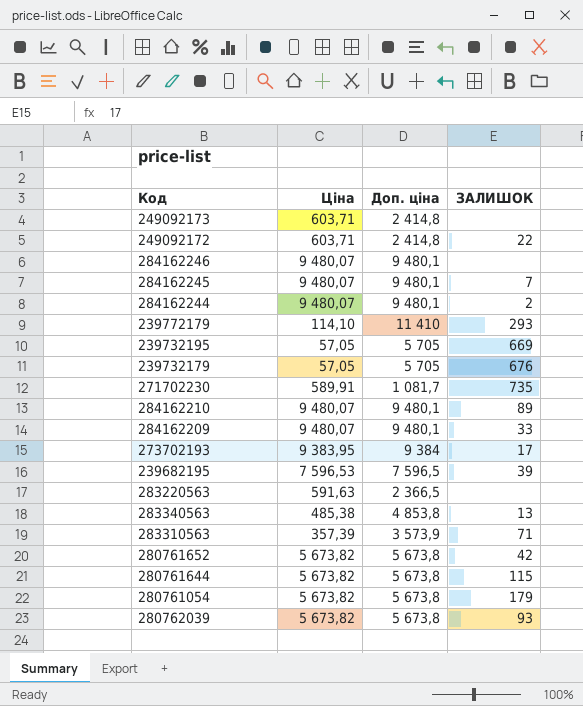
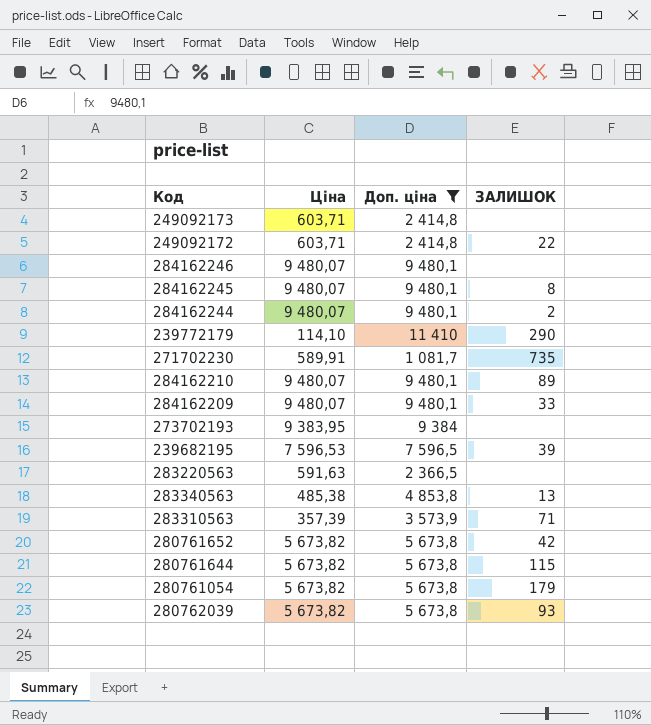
filter: none -> Доп. ціна != 5 705
284162245 | ЗАЛИШОК: 7 -> 8
239772179 | ЗАЛИШОК: 293 -> 290
273702193 | ЗАЛИШОК: 17 -> none

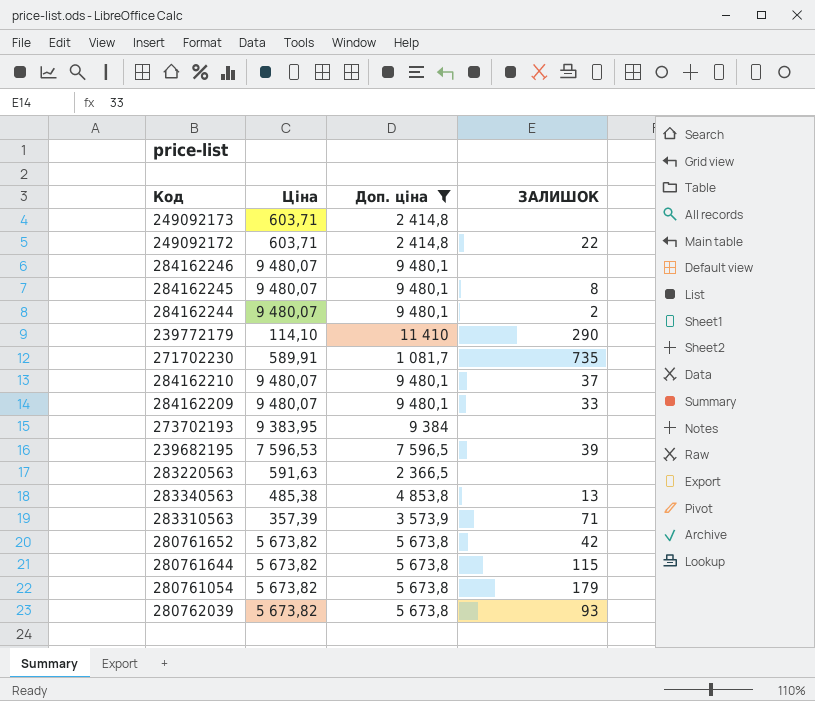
284162210 | ЗАЛИШОК: 89 -> 37

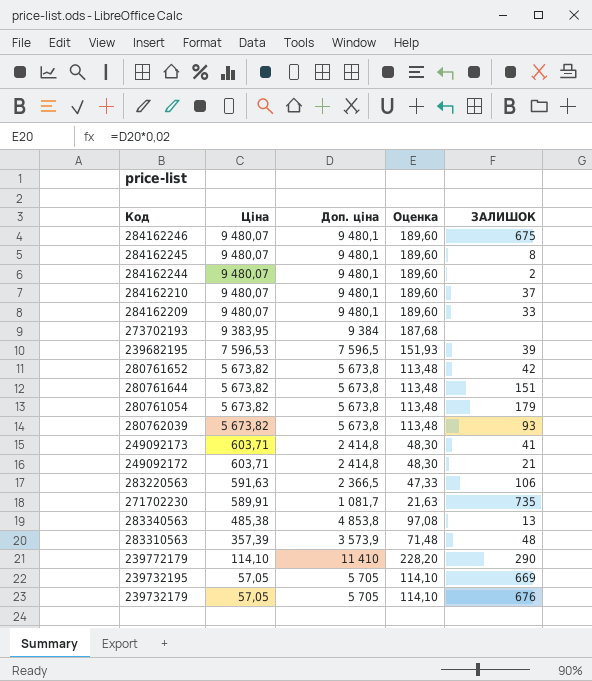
filter: Доп. ціна != 5 705 -> none
row order: none -> Ціна descending
column Оценка | formula: none -> [Доп. ціна] * 0,02
284162246 | ЗАЛИШОК: none -> 675
280761644 | ЗАЛИШОК: 115 -> 151
249092173 | ЗАЛИШОК: none -> 41
249092172 | ЗАЛИШОК: 22 -> 21
283220563 | ЗАЛИШОК: none -> 106
283310563 | ЗАЛИШОК: 71 -> 48

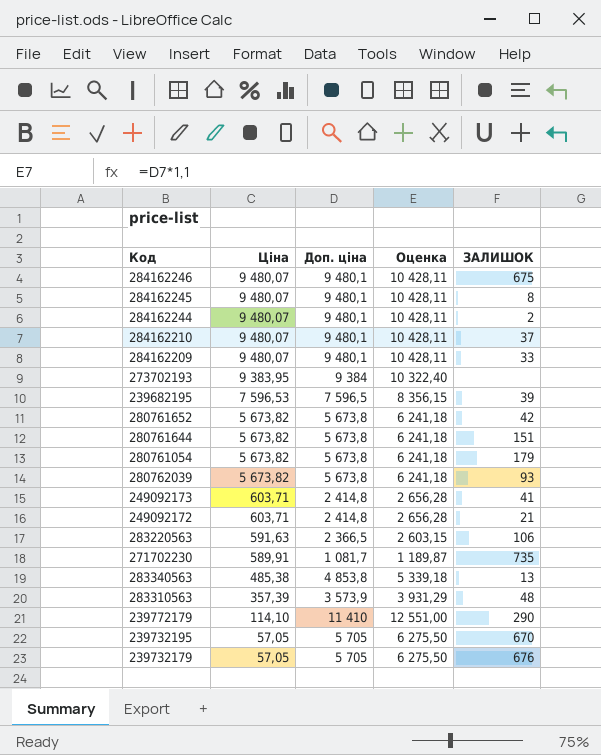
column Оценка | formula: [Доп. ціна] * 0,02 -> [Доп. ціна] * 1,1
239732195 | ЗАЛИШОК: 669 -> 670

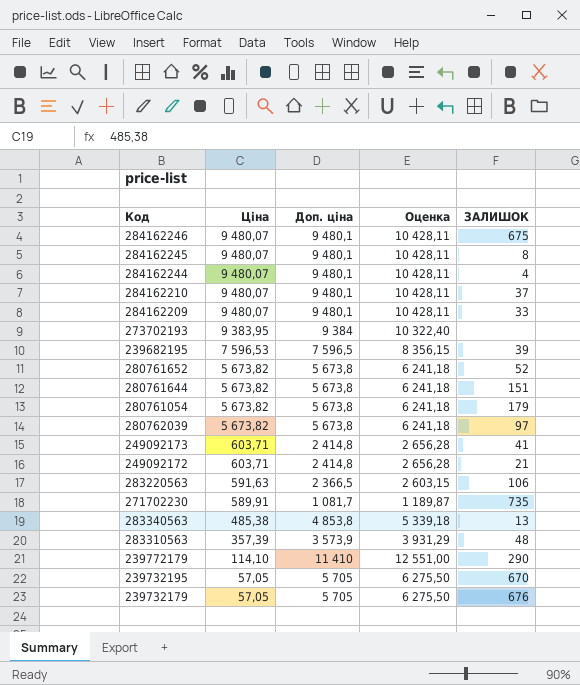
284162244 | ЗАЛИШОК: 2 -> 4
280761652 | ЗАЛИШОК: 42 -> 52
280762039 | ЗАЛИШОК: 93 -> 97

